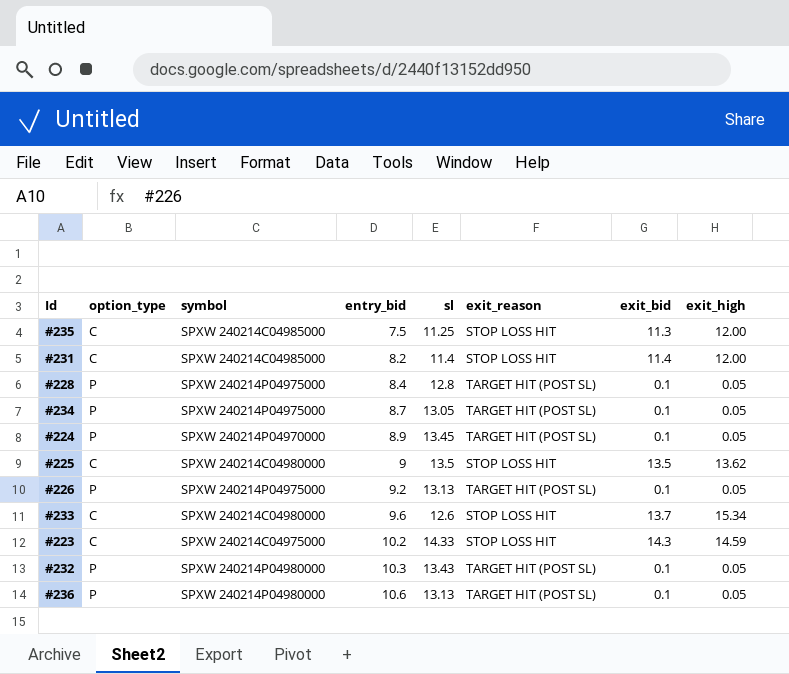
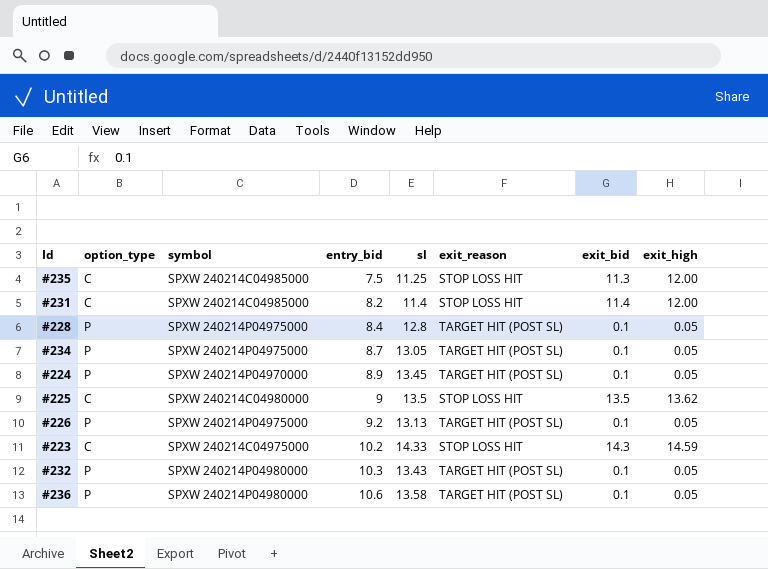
row #233: C | SPXW 240214C04980000 | 9.6 | 12.6 | STOP LOSS HIT | 13.7 | 15.34 -> none
#236 | sl: 13.13 -> 13.58

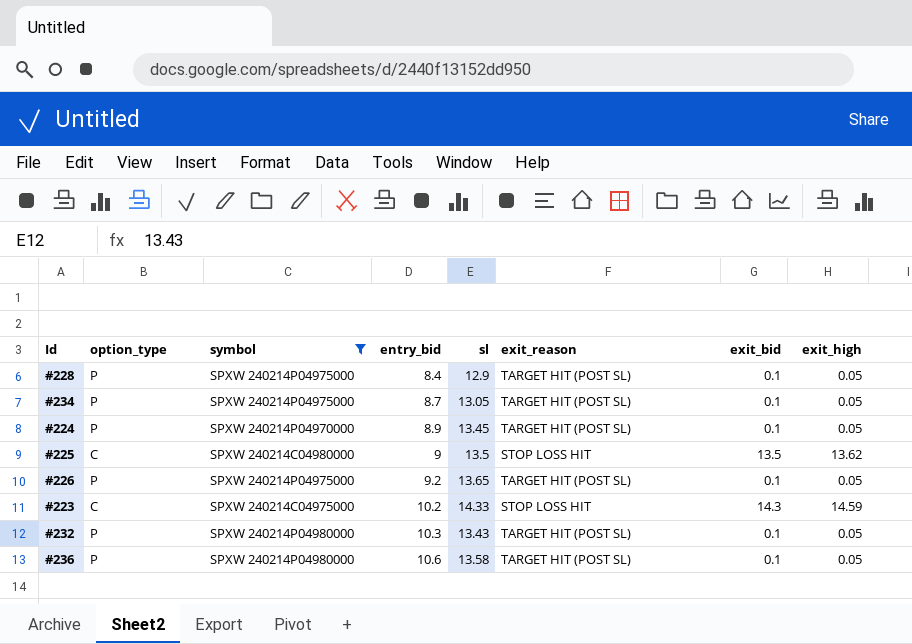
filter: none -> symbol != SPXW 240214C04985000
#228 | sl: 12.8 -> 12.9
#226 | sl: 13.13 -> 13.65

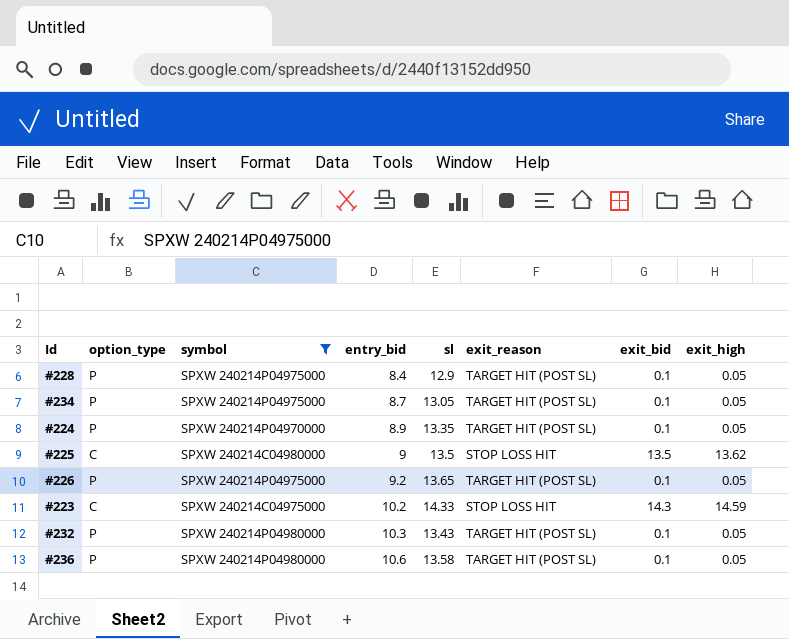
#224 | sl: 13.45 -> 13.35

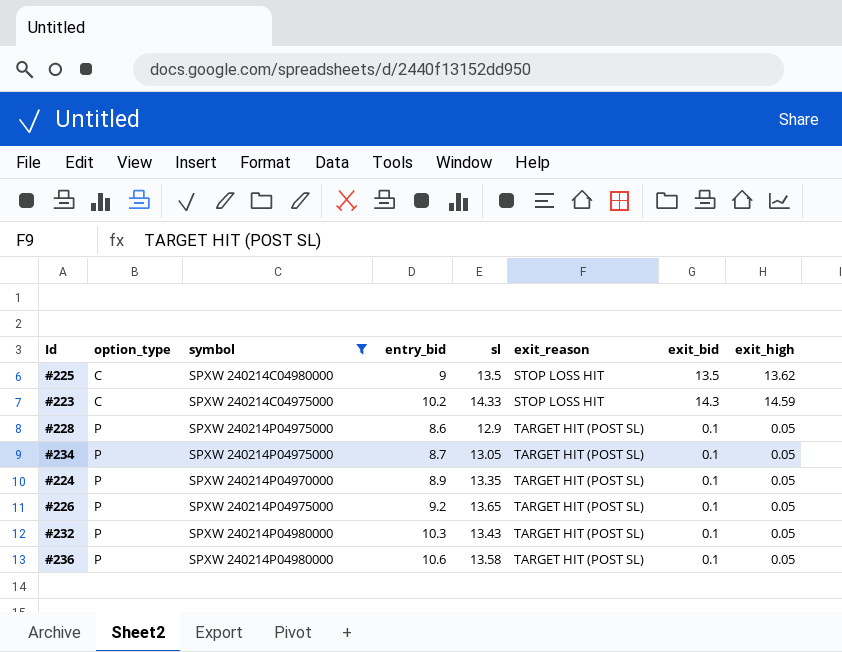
row order: entry_bid ascending -> option_type ascending
#228 | entry_bid: 8.4 -> 8.6

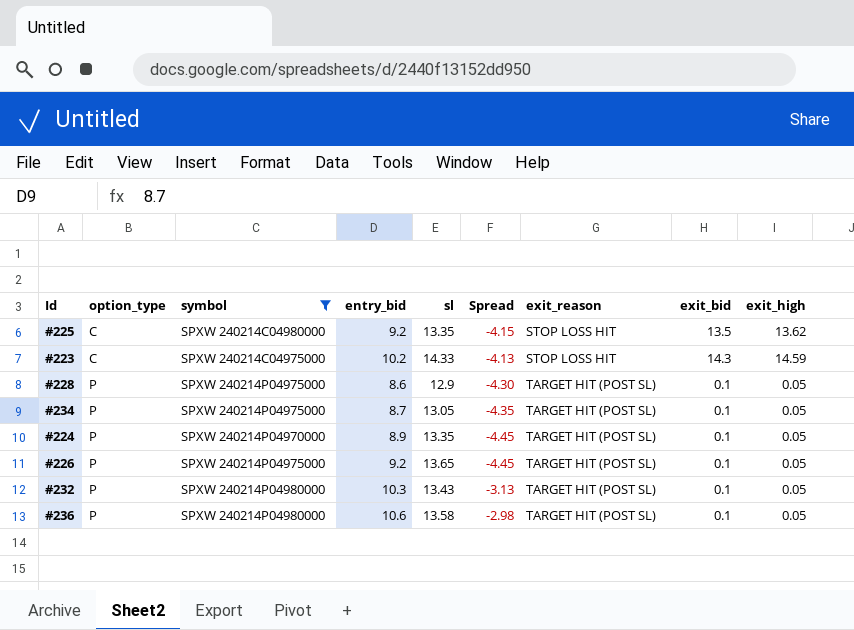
column Spread | formula: none -> [entry_bid] - [sl]
#225 | entry_bid: 9 -> 9.2
#225 | sl: 13.5 -> 13.35

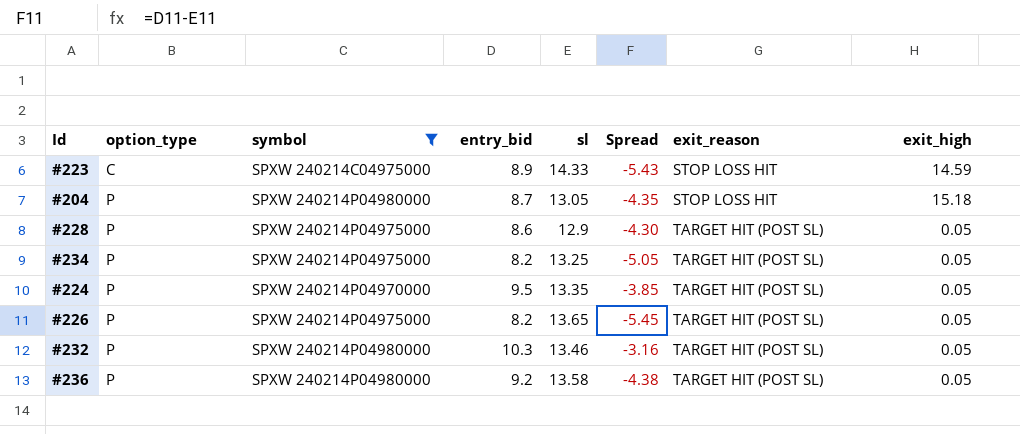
column exit_bid | position: 8 -> none
row #225: C | SPXW 240214C04980000 | 9.2 | 13.35 | -4.15 | STOP LOSS HIT | 13.5 | 13.62 -> none
#223 | entry_bid: 10.2 -> 8.9
#223 | Spread: -4.13 -> -5.43
row #204: none -> P | SPXW 240214P04980000 | 8.7 | 13.05 | -4.35 | STOP LOSS HIT | 15.18
#234 | entry_bid: 8.7 -> 8.2
#234 | sl: 13.05 -> 13.25
#234 | Spread: -4.35 -> -5.05
#224 | entry_bid: 8.9 -> 9.5
#224 | Spread: -4.45 -> -3.85
#226 | entry_bid: 9.2 -> 8.2
#226 | Spread: -4.45 -> -5.45
#232 | sl: 13.43 -> 13.46
#232 | Spread: -3.13 -> -3.16
#236 | entry_bid: 10.6 -> 9.2
#236 | Spread: -2.98 -> -4.38

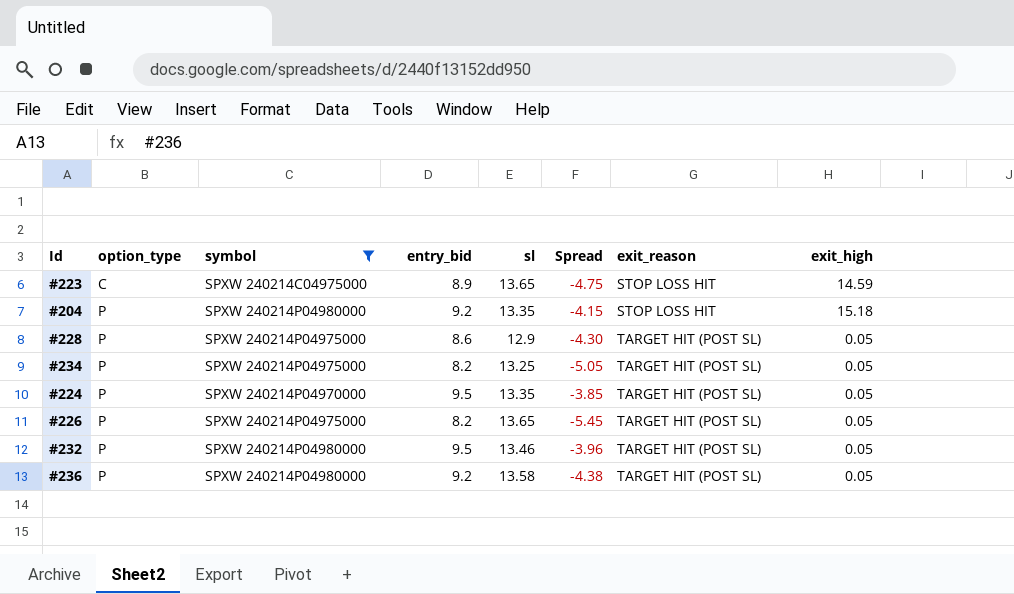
#223 | sl: 14.33 -> 13.65
#223 | Spread: -5.43 -> -4.75
#204 | entry_bid: 8.7 -> 9.2
#204 | sl: 13.05 -> 13.35
#204 | Spread: -4.35 -> -4.15
#232 | entry_bid: 10.3 -> 9.5
#232 | Spread: -3.16 -> -3.96

